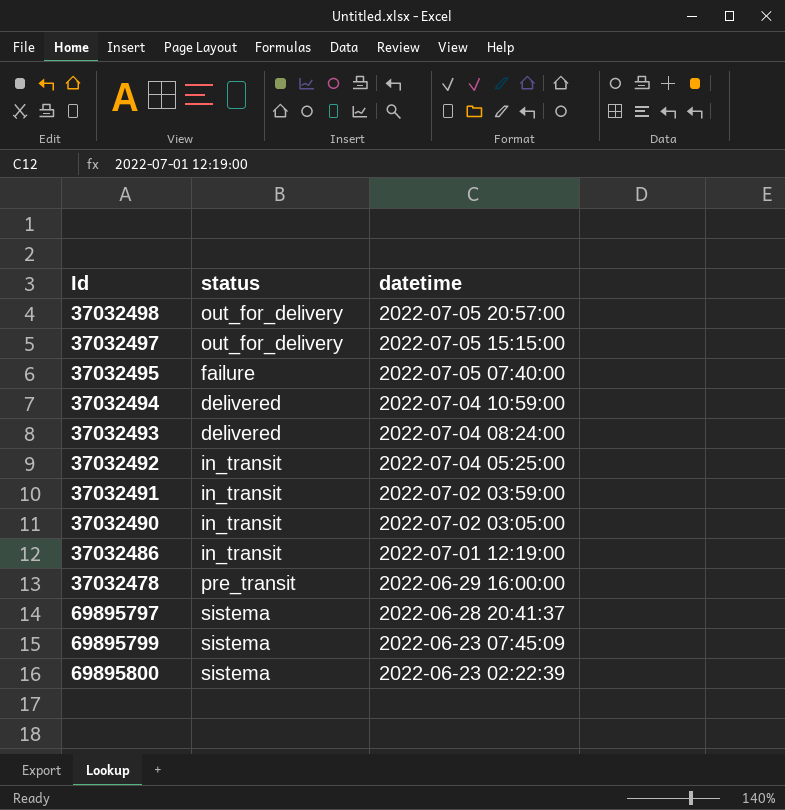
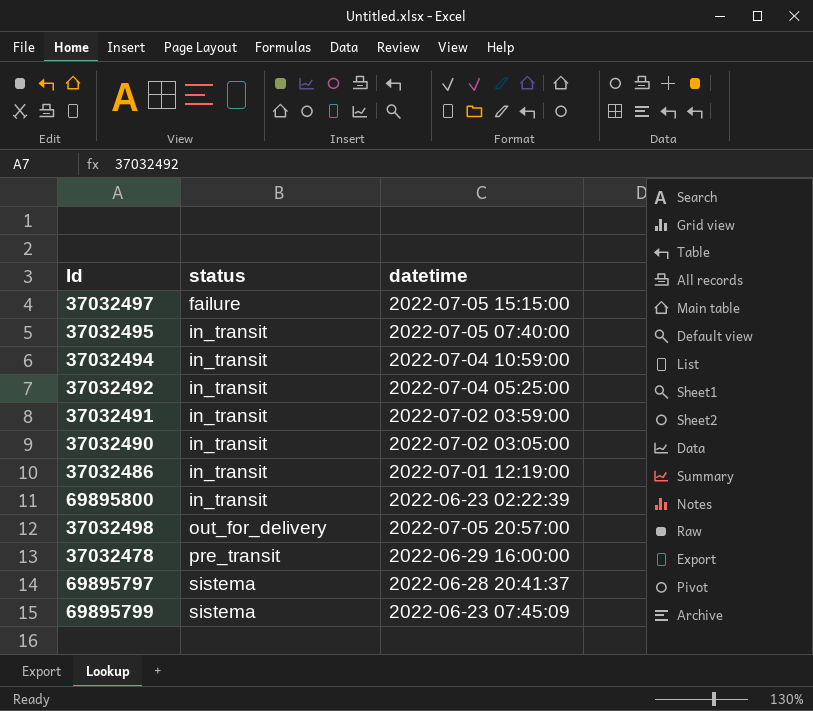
row order: datetime descending -> status ascending
row 37032493: delivered | 2022-07-04 08:24:00 -> none
37032497 | status: out_for_delivery -> failure
37032495 | status: failure -> in_transit
37032494 | status: delivered -> in_transit
69895800 | status: sistema -> in_transit

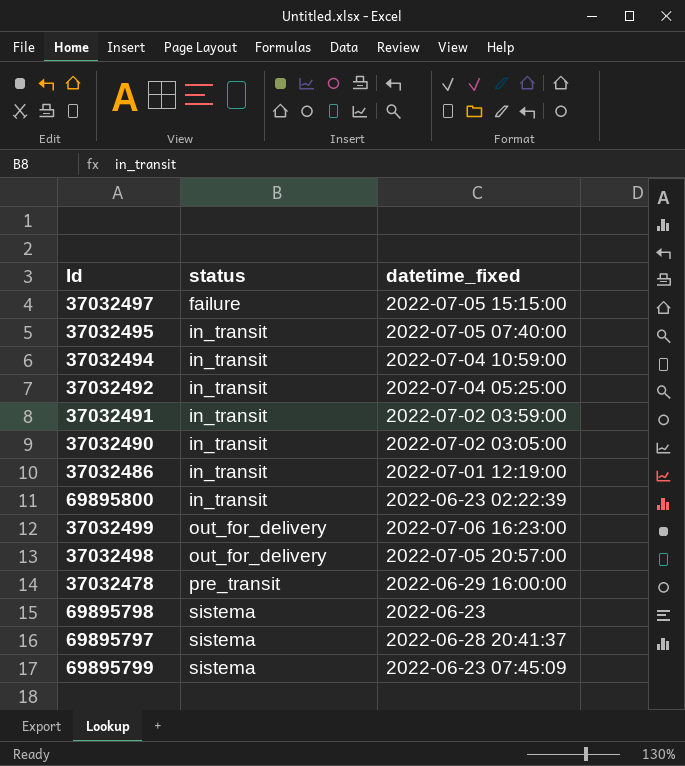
column name: datetime -> datetime_fixed
row 37032499: none -> out_for_delivery | 2022-07-06 16:23:00
row 69895798: none -> sistema | 2022-06-23

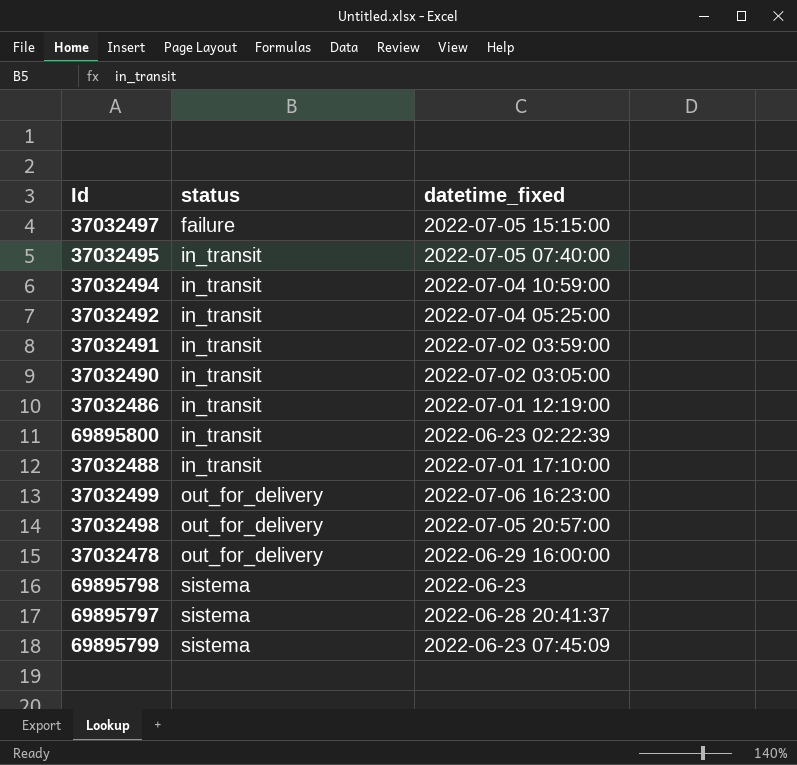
row 37032488: none -> in_transit | 2022-07-01 17:10:00
37032478 | status: pre_transit -> out_for_delivery

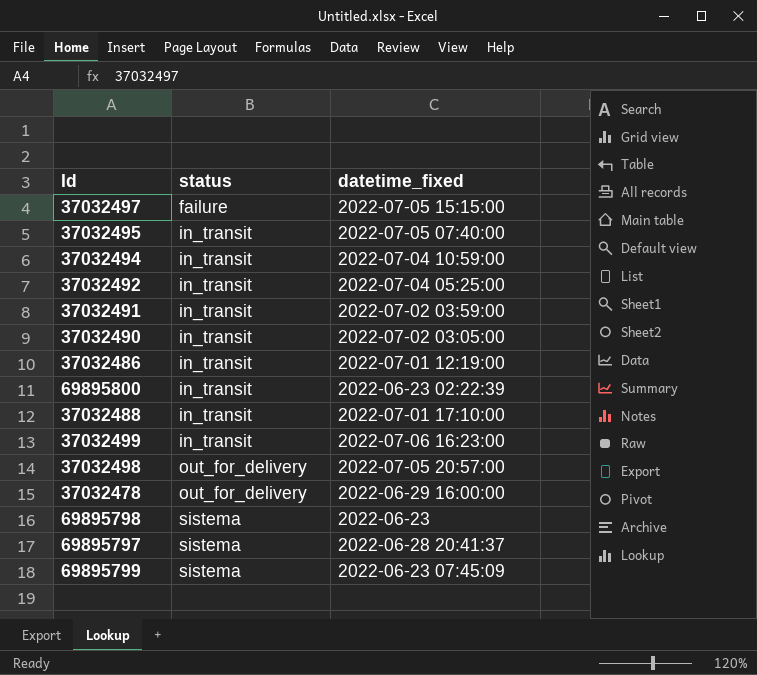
37032499 | status: out_for_delivery -> in_transit

